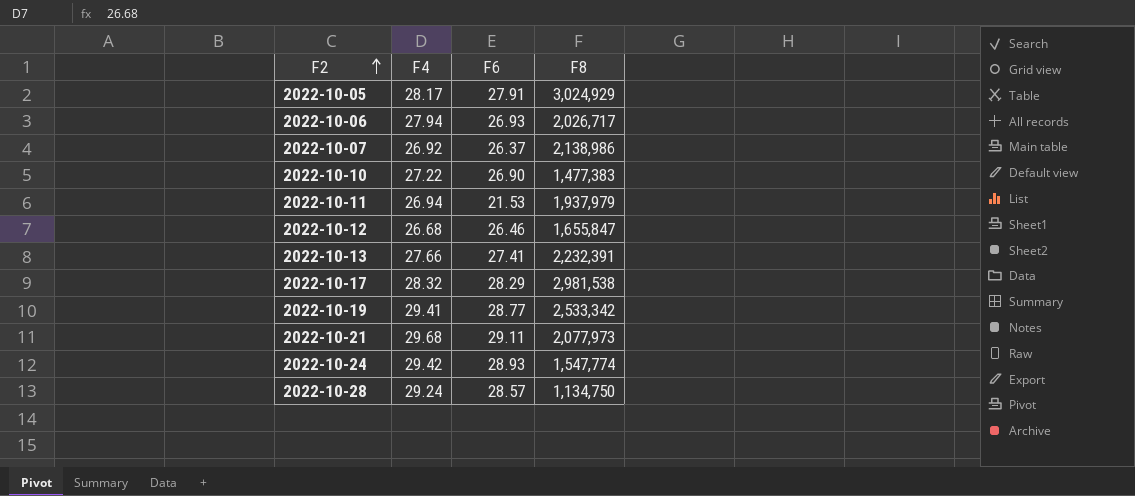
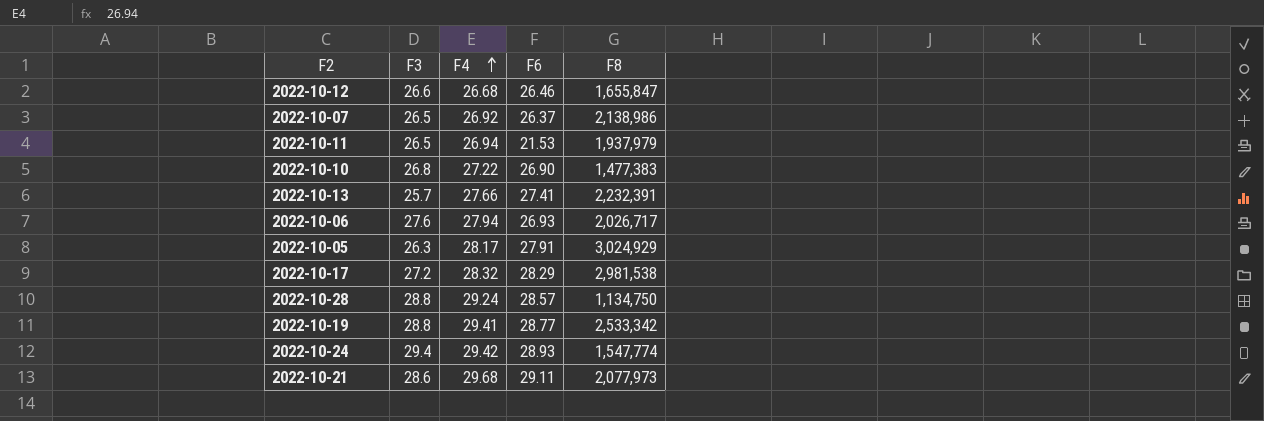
row order: F2 ascending -> F4 ascending
column F3 | position: none -> 2

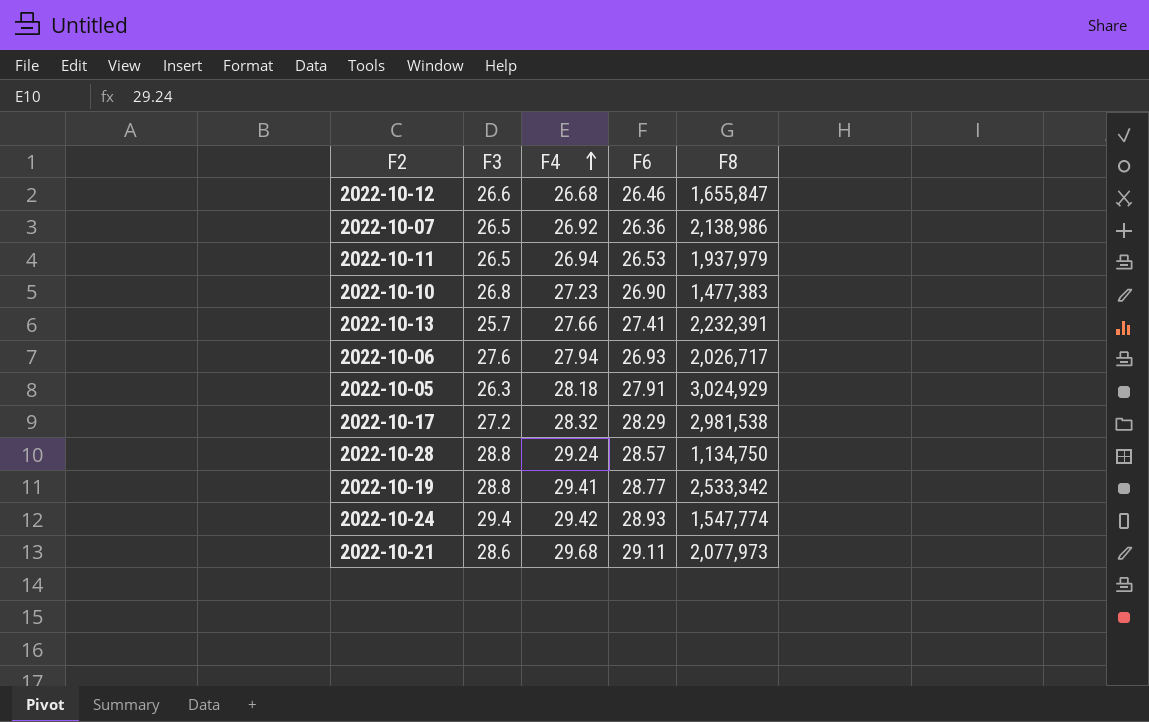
2022-10-07 | F6: 26.37 -> 26.36
2022-10-11 | F6: 21.53 -> 26.53
2022-10-10 | F4: 27.22 -> 27.23
2022-10-05 | F4: 28.17 -> 28.18

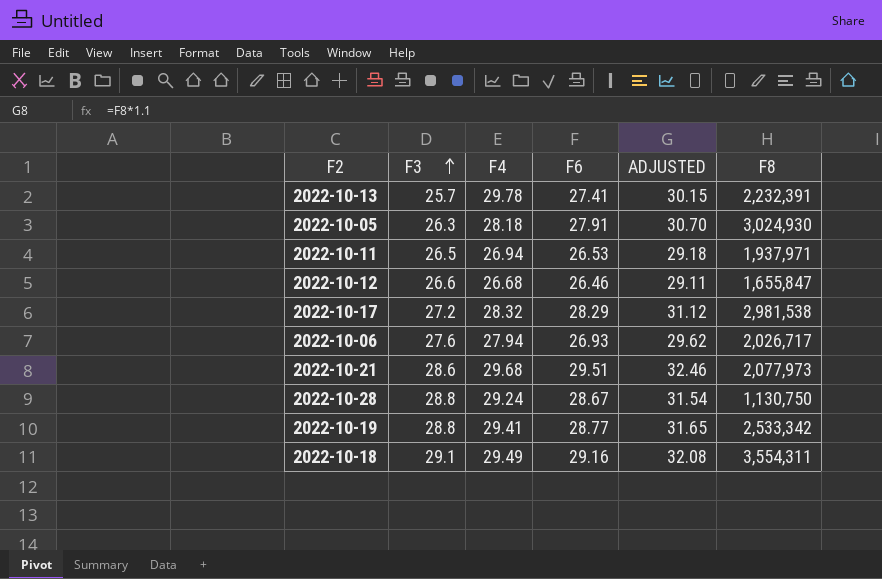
row order: F4 ascending -> F3 ascending
column ADJUSTED | formula: none -> [F6] * 1.1
row 2022-10-07: 26.5 | 26.92 | 26.36 | 2,138,986 -> none
row 2022-10-10: 26.8 | 27.23 | 26.90 | 1,477,383 -> none
row 2022-10-24: 29.4 | 29.42 | 28.93 | 1,547,774 -> none
2022-10-13 | F4: 27.66 -> 29.78
2022-10-05 | F8: 3,024,929 -> 3,024,930
2022-10-11 | F8: 1,937,979 -> 1,937,971
2022-10-21 | F6: 29.11 -> 29.51
2022-10-28 | F6: 28.57 -> 28.67
2022-10-28 | F8: 1,134,750 -> 1,130,750
row 2022-10-18: none -> 29.1 | 29.49 | 29.16 | 32.08 | 3,554,311

